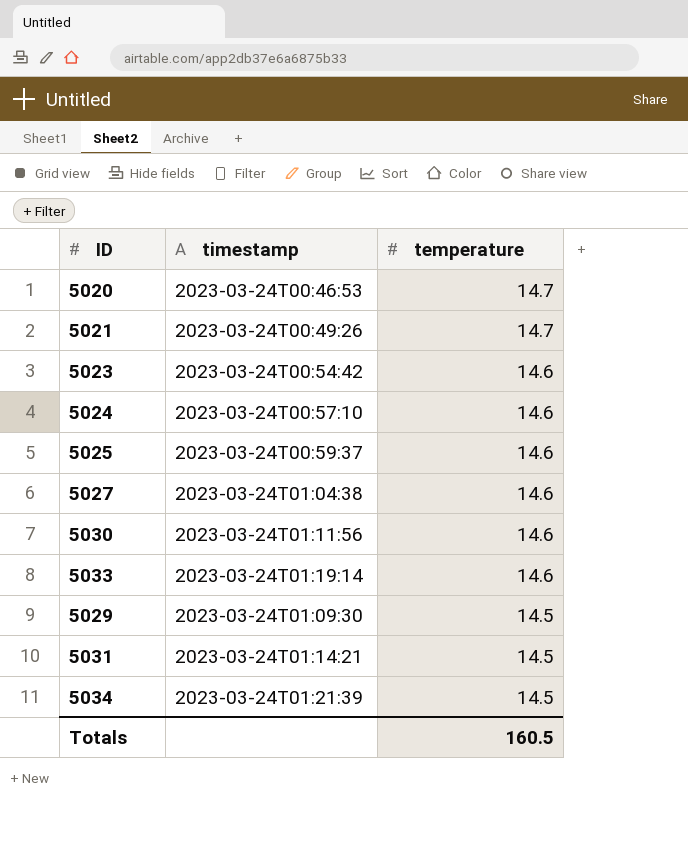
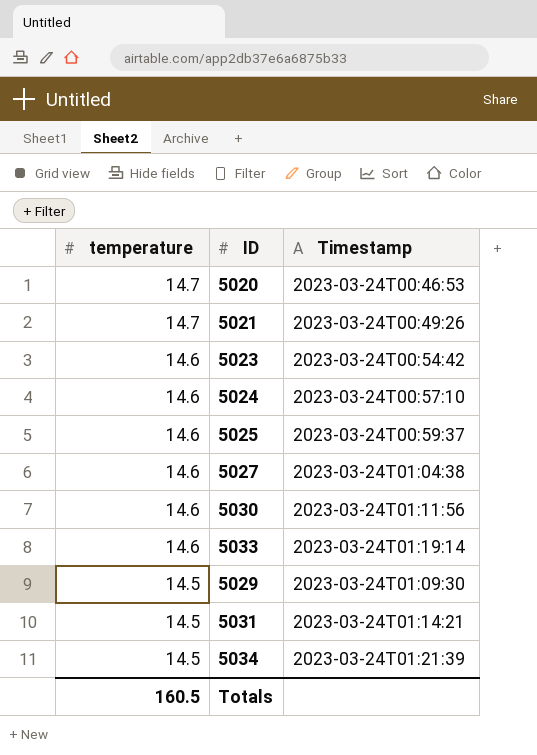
column temperature | position: 3 -> 1
column name: timestamp -> Timestamp

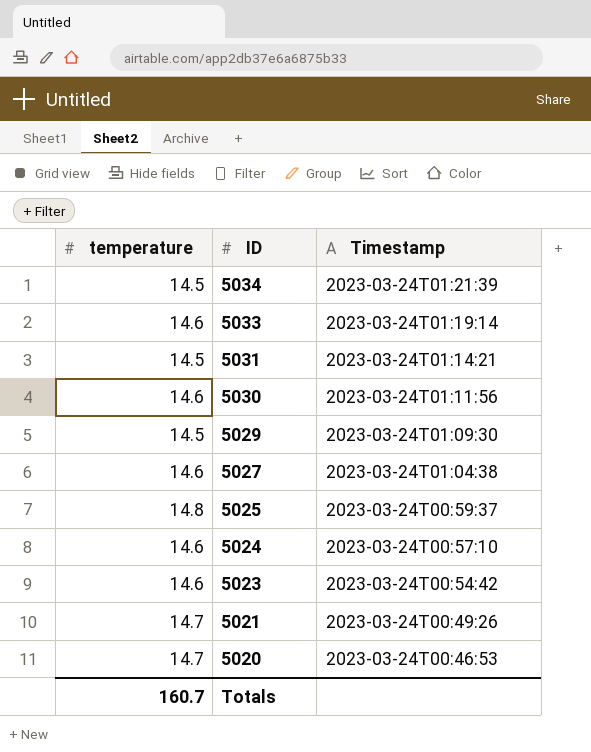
row order: temperature descending -> ID descending
5025 | temperature: 14.6 -> 14.8
Totals | temperature: 160.5 -> 160.7

